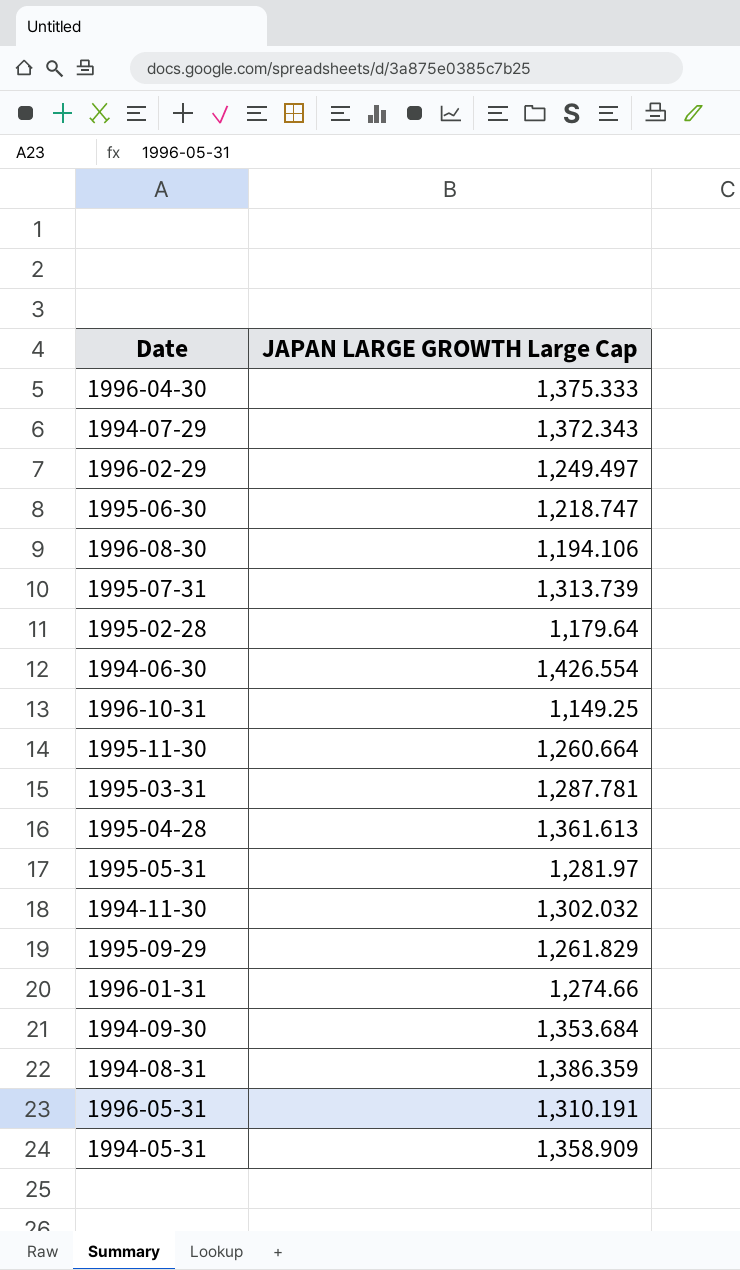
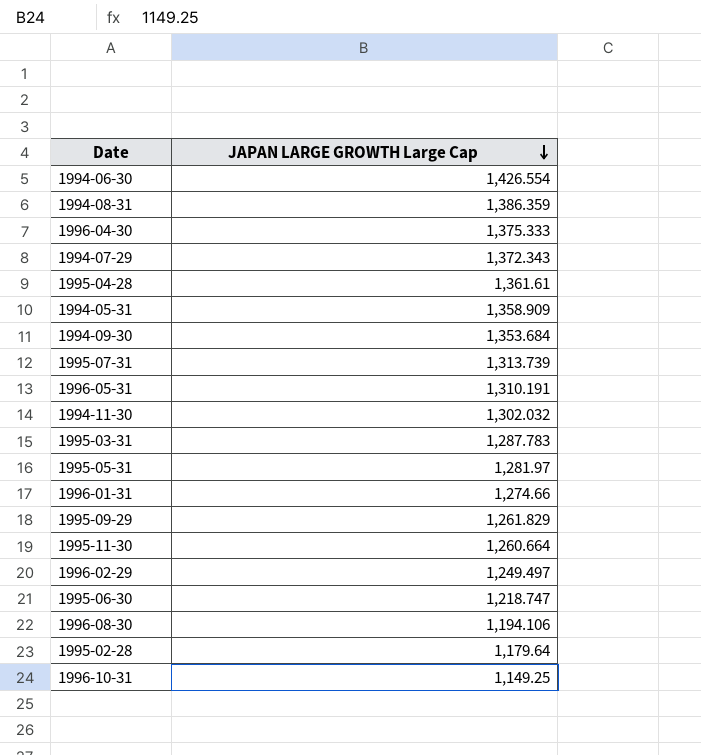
row order: none -> JAPAN LARGE GROWTH Large Cap descending
1995-04-28 | JAPAN LARGE GROWTH Large Cap: 1,361.613 -> 1,361.61
1995-03-31 | JAPAN LARGE GROWTH Large Cap: 1,287.781 -> 1,287.783

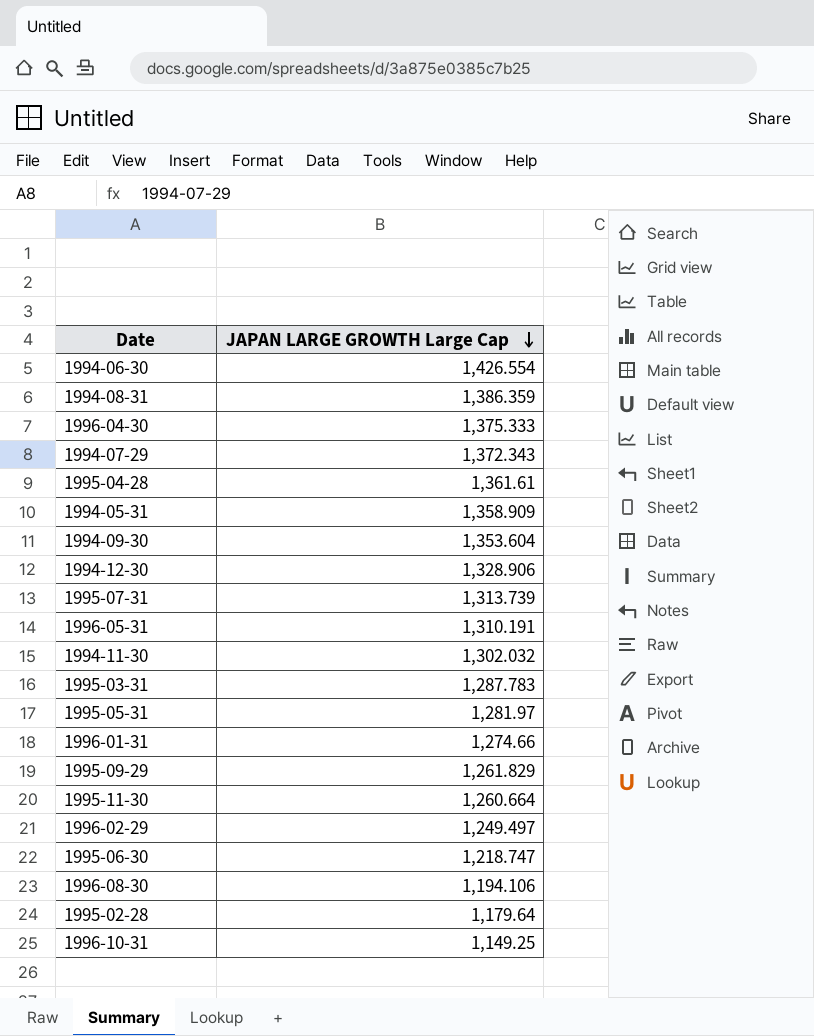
1994-09-30 | JAPAN LARGE GROWTH Large Cap: 1,353.684 -> 1,353.604
row 1994-12-30: none -> 1,328.906

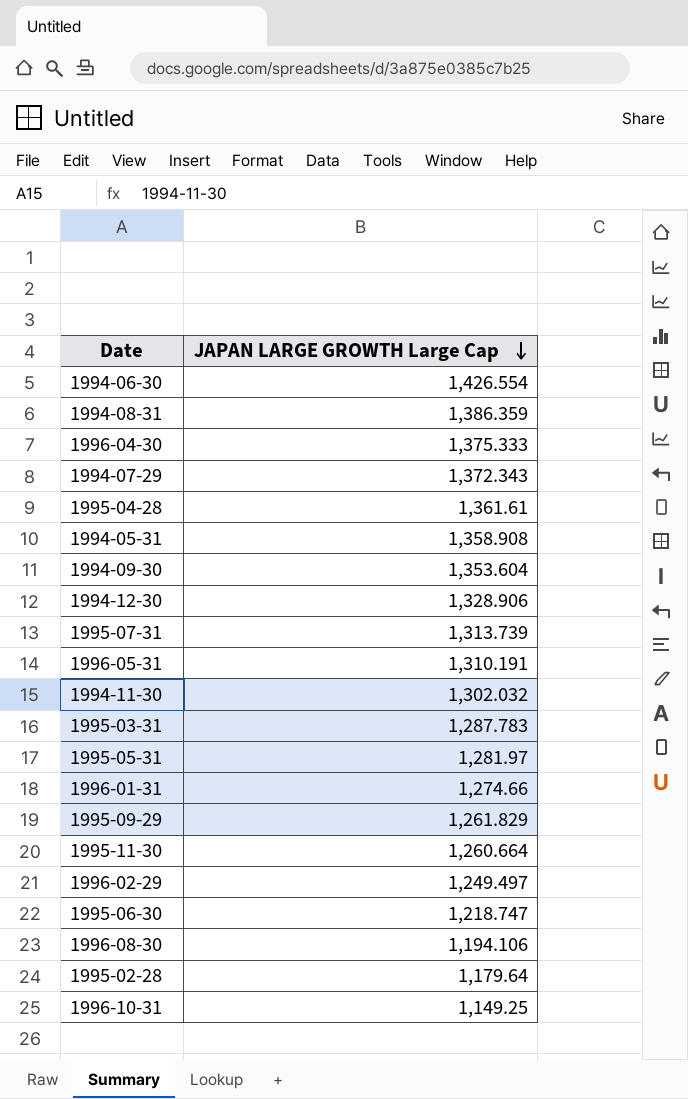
1994-05-31 | JAPAN LARGE GROWTH Large Cap: 1,358.909 -> 1,358.908

